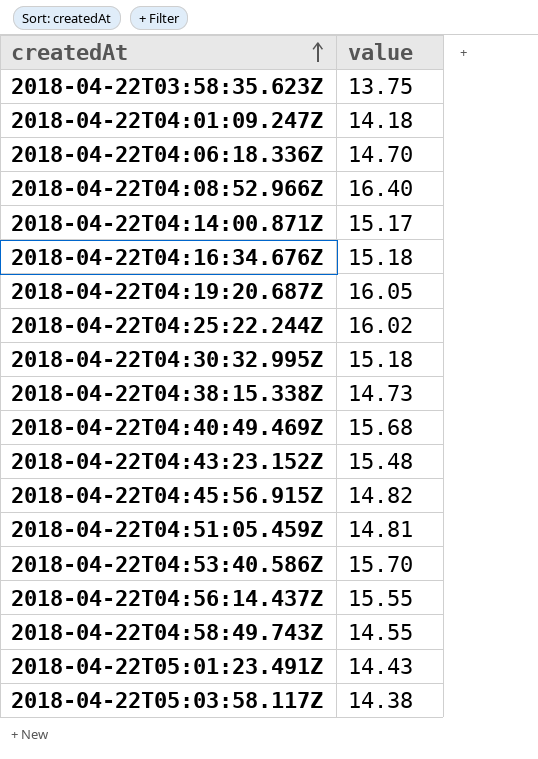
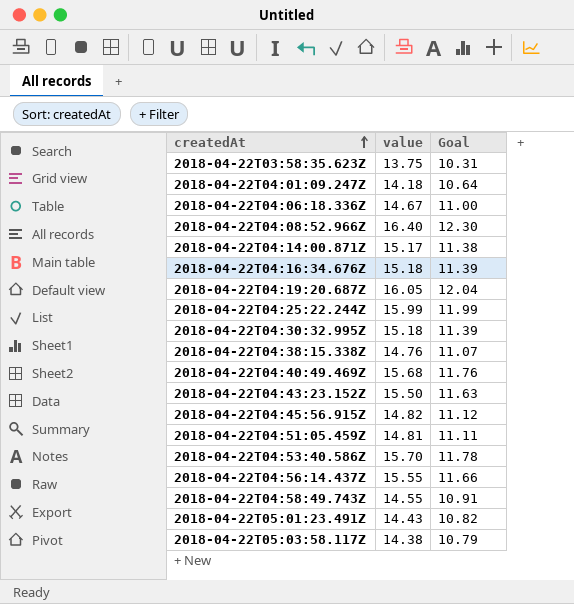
column Goal | formula: none -> [value] * 0.75
2018-04-22T04:06:18.336Z | value: 14.70 -> 14.67
2018-04-22T04:25:22.244Z | value: 16.02 -> 15.99
2018-04-22T04:38:15.338Z | value: 14.73 -> 14.76
2018-04-22T04:43:23.152Z | value: 15.48 -> 15.50

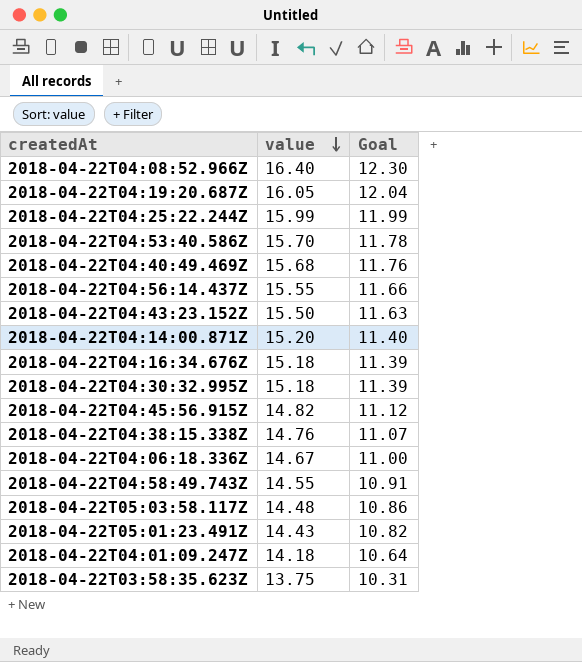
row order: createdAt ascending -> value descending
row 2018-04-22T04:51:05.459Z: 14.81 | 11.11 -> none
2018-04-22T04:14:00.871Z | value: 15.17 -> 15.20
2018-04-22T04:14:00.871Z | Goal: 11.38 -> 11.40
2018-04-22T05:03:58.117Z | value: 14.38 -> 14.48
2018-04-22T05:03:58.117Z | Goal: 10.79 -> 10.86

